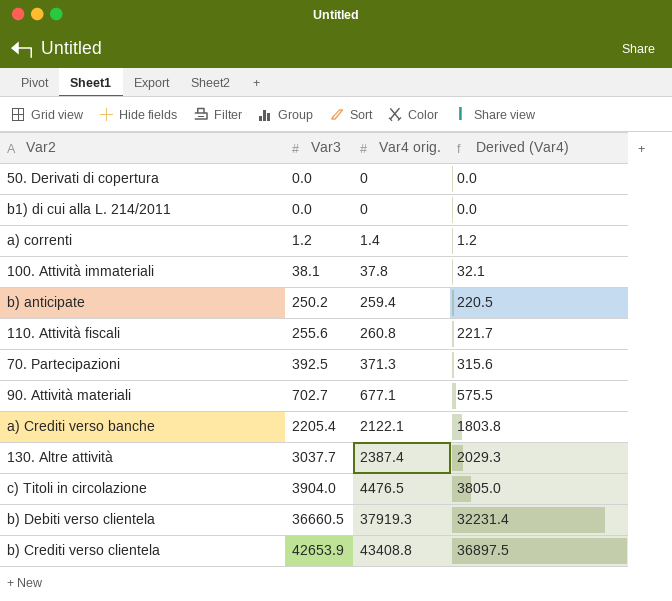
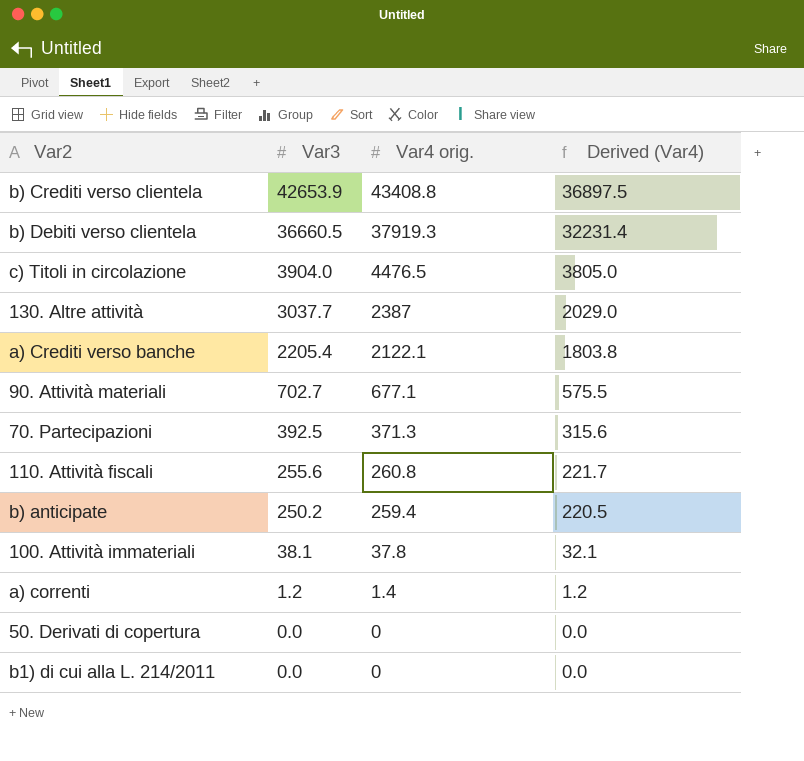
row order: Var3 ascending -> Var3 descending
130. Altre attività | Var4 orig.: 2387.4 -> 2387
130. Altre attività | Derived (Var4): 2029.3 -> 2029.0

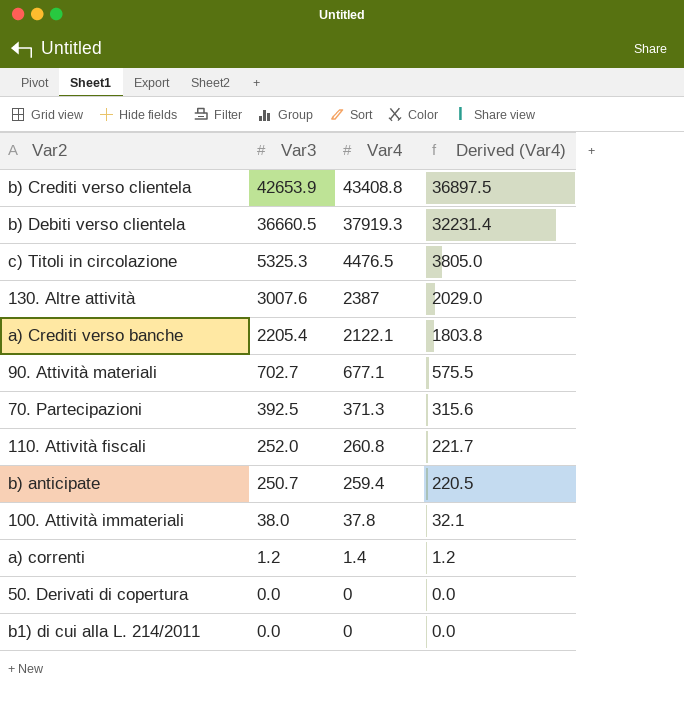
column name: Var4 orig. -> Var4
c) Titoli in circolazione | Var3: 3904.0 -> 5325.3
130. Altre attività | Var3: 3037.7 -> 3007.6
110. Attività fiscali | Var3: 255.6 -> 252.0
b) anticipate | Var3: 250.2 -> 250.7
100. Attività immateriali | Var3: 38.1 -> 38.0

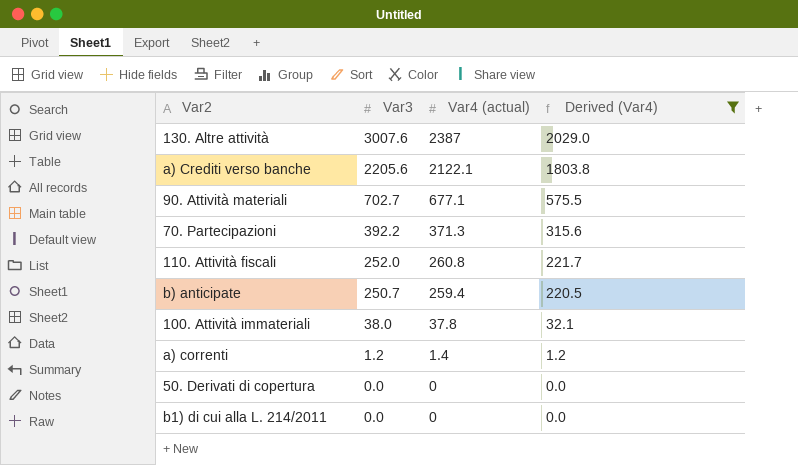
filter: none -> Derived (Var4) <= 2029.0
column name: Var4 -> Var4 (actual)
a) Crediti verso banche | Var3: 2205.4 -> 2205.6
70. Partecipazioni | Var3: 392.5 -> 392.2

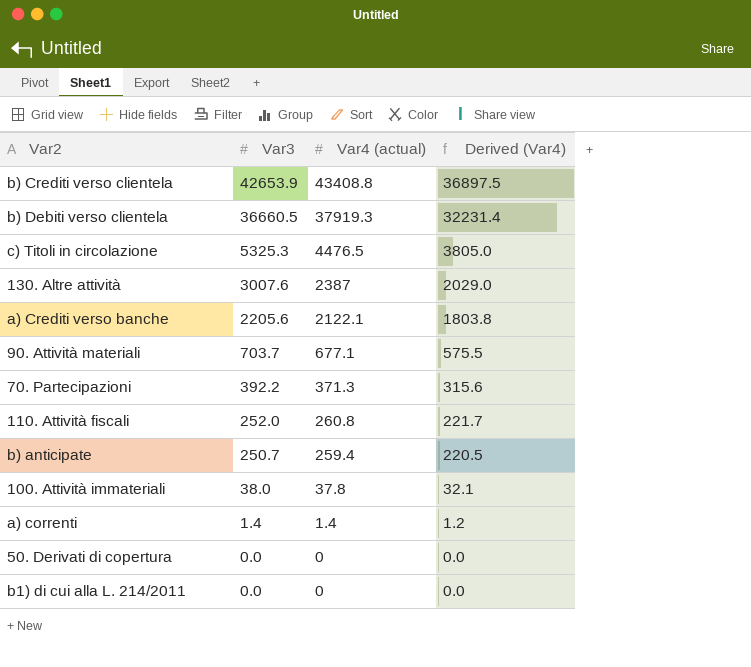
filter: Derived (Var4) <= 2029.0 -> none
90. Attività materiali | Var3: 702.7 -> 703.7
a) correnti | Var3: 1.2 -> 1.4

